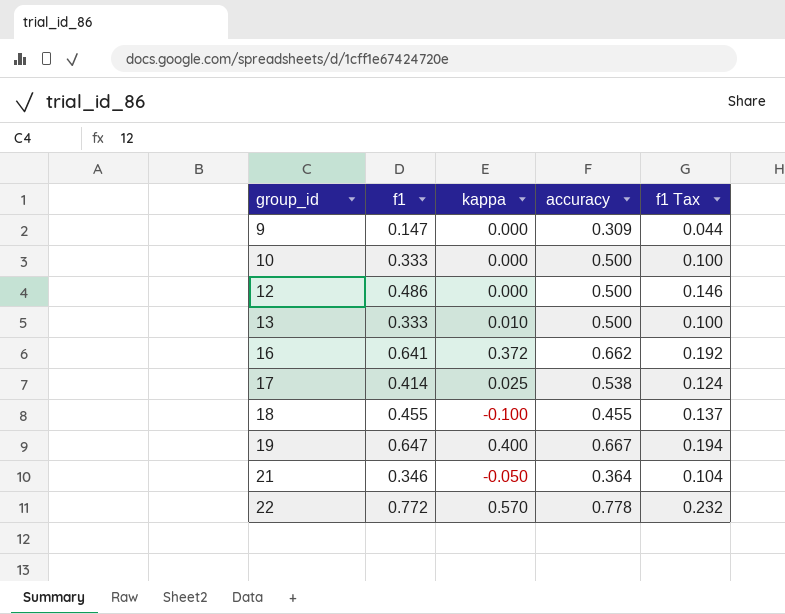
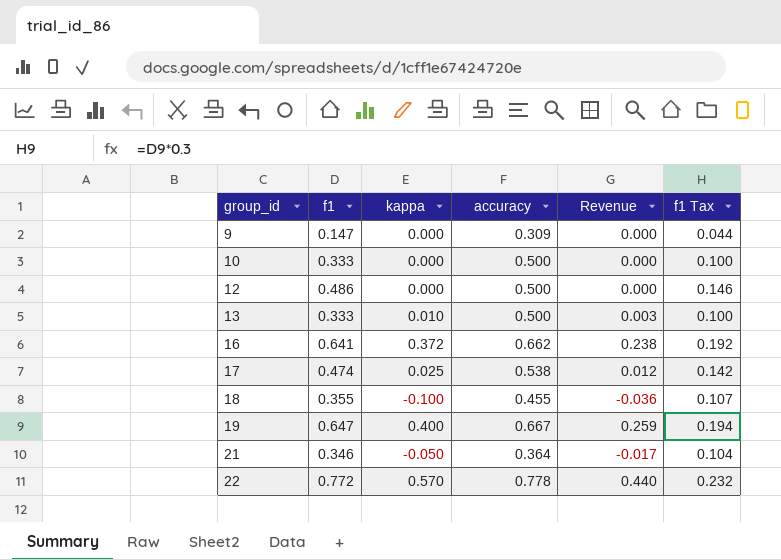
column Revenue | formula: none -> [f1] * [kappa]
17 | f1: 0.414 -> 0.474
17 | f1 Tax: 0.124 -> 0.142
18 | f1: 0.455 -> 0.355
18 | f1 Tax: 0.137 -> 0.107

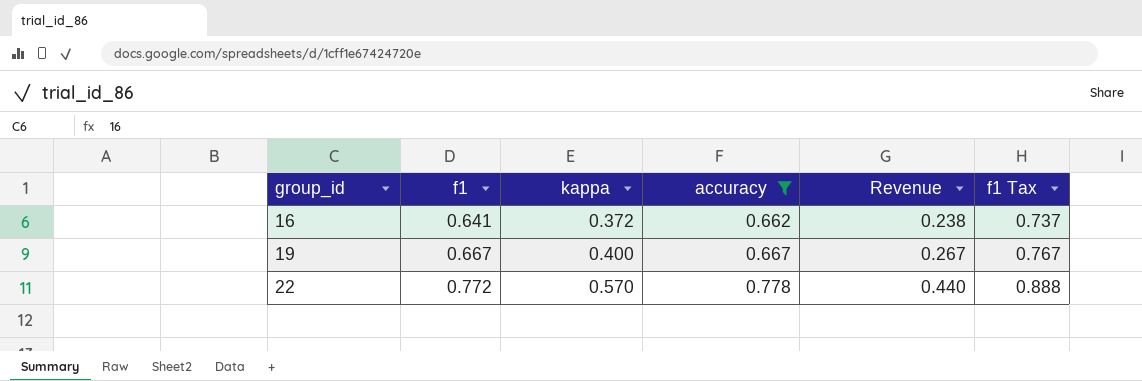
filter: none -> accuracy >= 0.662
column f1 Tax | formula: [f1] * 0.3 -> [f1] * 1.15
19 | f1: 0.647 -> 0.667
19 | Revenue: 0.259 -> 0.267

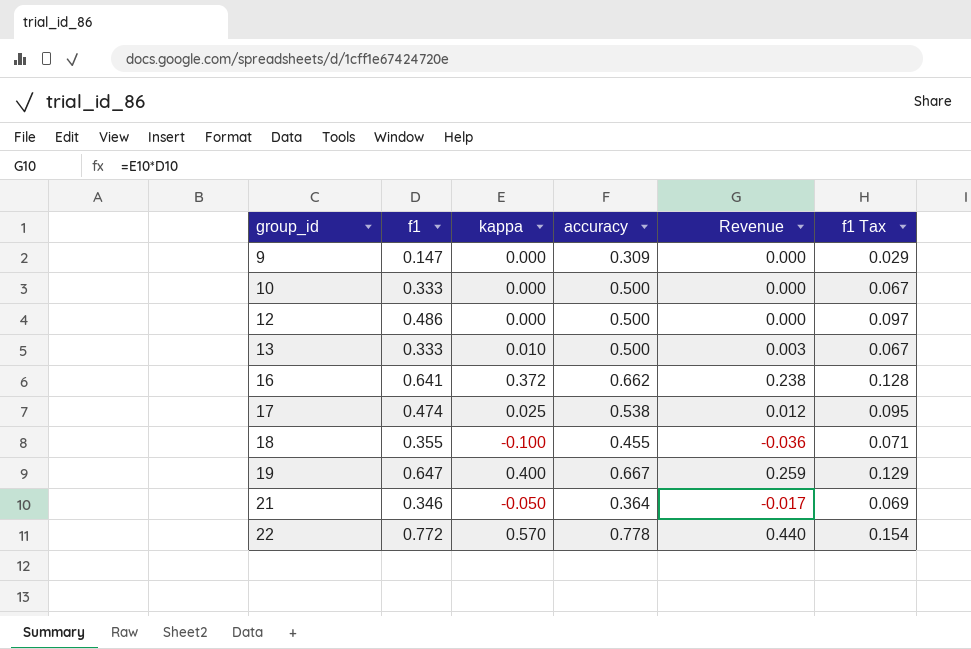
filter: accuracy >= 0.662 -> none
column f1 Tax | formula: [f1] * 1.15 -> [f1] * 0.2
19 | f1: 0.667 -> 0.647
19 | Revenue: 0.267 -> 0.259

